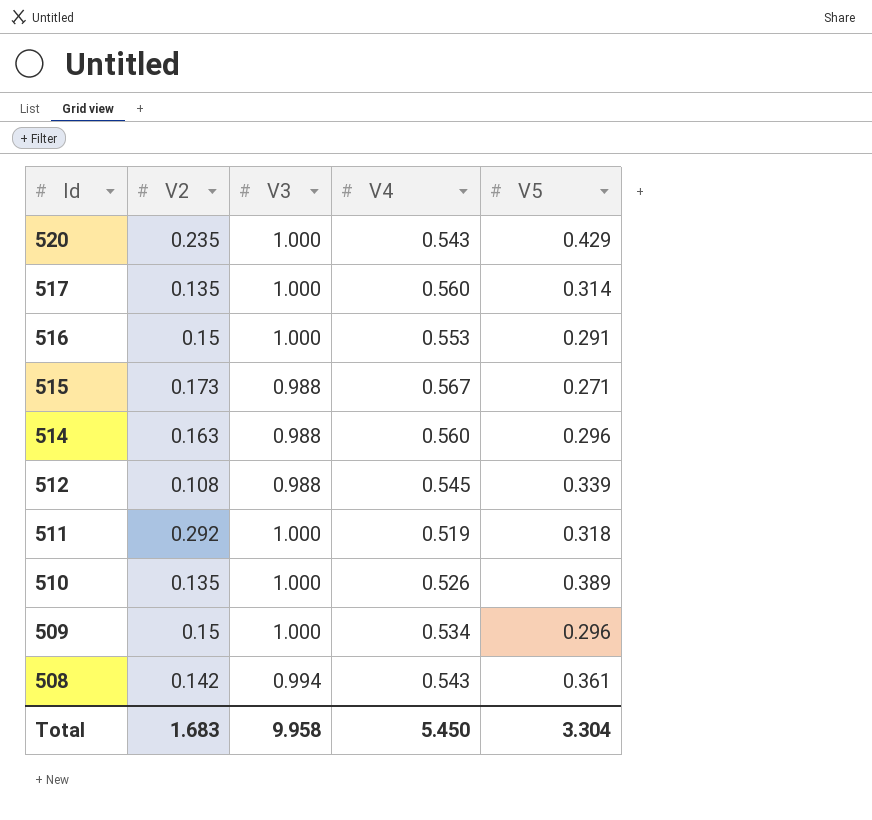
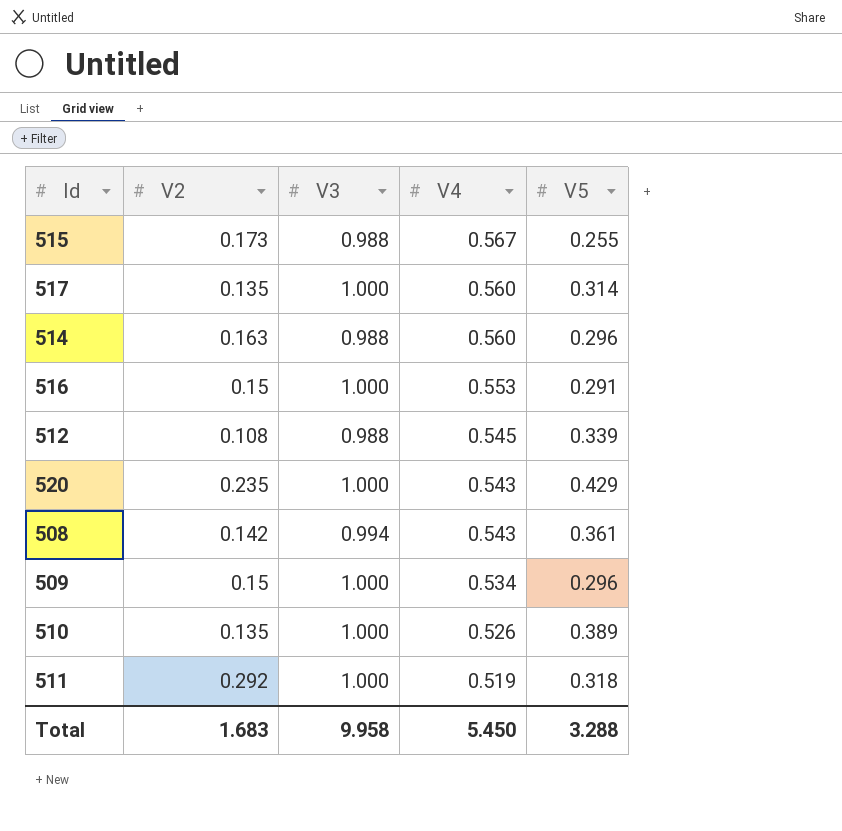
row order: Id descending -> V4 descending
515 | V5: 0.271 -> 0.255
Total | V5: 3.304 -> 3.288

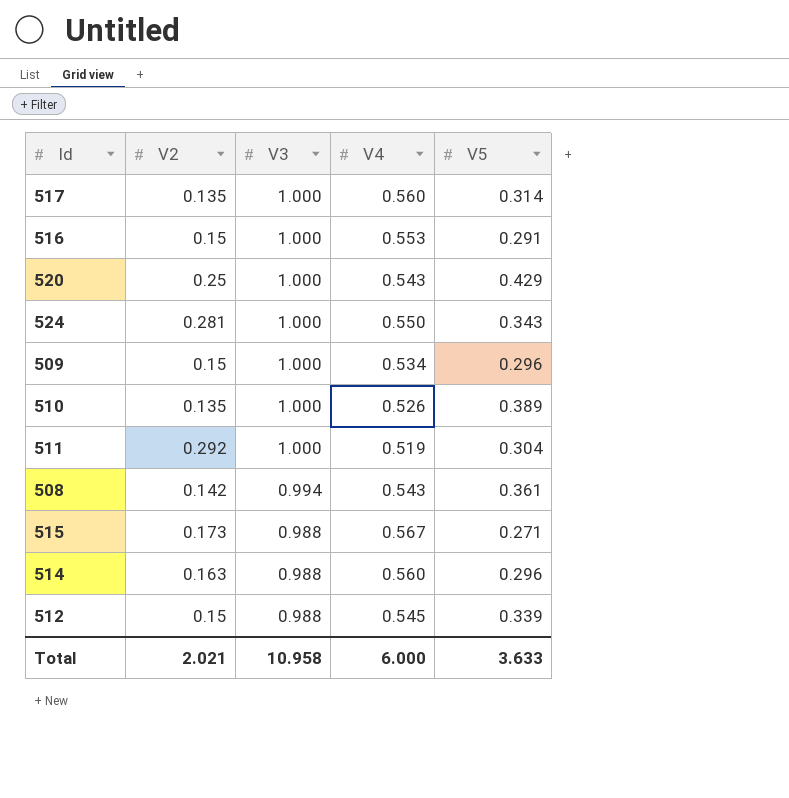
row order: V4 descending -> V3 descending
520 | V2: 0.235 -> 0.25
row 524: none -> 0.281 | 1.000 | 0.550 | 0.343
511 | V5: 0.318 -> 0.304
515 | V5: 0.255 -> 0.271
512 | V2: 0.108 -> 0.15
Total | V2: 1.683 -> 2.021
Total | V3: 9.958 -> 10.958
Total | V4: 5.450 -> 6.000
Total | V5: 3.288 -> 3.633

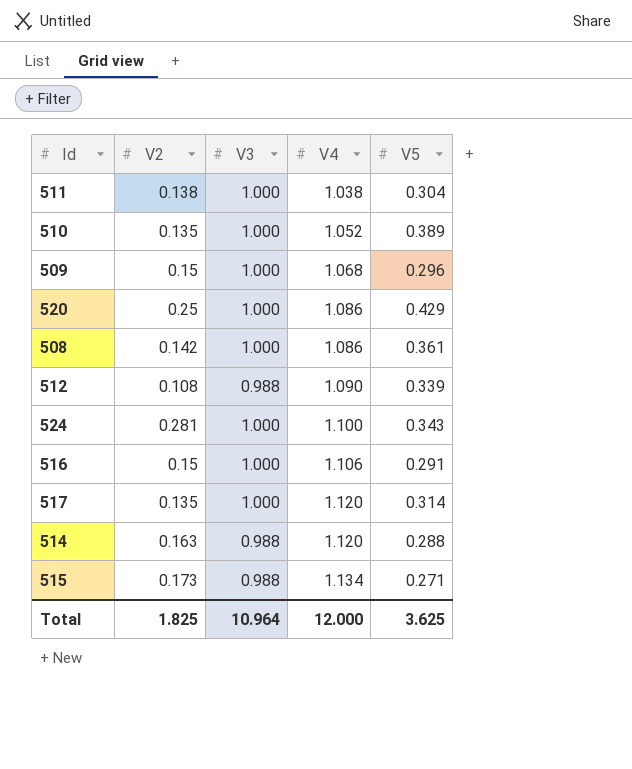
row order: V3 descending -> V4 ascending
511 | V2: 0.292 -> 0.138
511 | V4: 0.519 -> 1.038
510 | V4: 0.526 -> 1.052
509 | V4: 0.534 -> 1.068
520 | V4: 0.543 -> 1.086
508 | V3: 0.994 -> 1.000
508 | V4: 0.543 -> 1.086
512 | V2: 0.15 -> 0.108
512 | V4: 0.545 -> 1.090
524 | V4: 0.550 -> 1.100
516 | V4: 0.553 -> 1.106
517 | V4: 0.560 -> 1.120
514 | V4: 0.560 -> 1.120
514 | V5: 0.296 -> 0.288
515 | V4: 0.567 -> 1.134
Total | V2: 2.021 -> 1.825
Total | V3: 10.958 -> 10.964
Total | V4: 6.000 -> 12.000
Total | V5: 3.633 -> 3.625

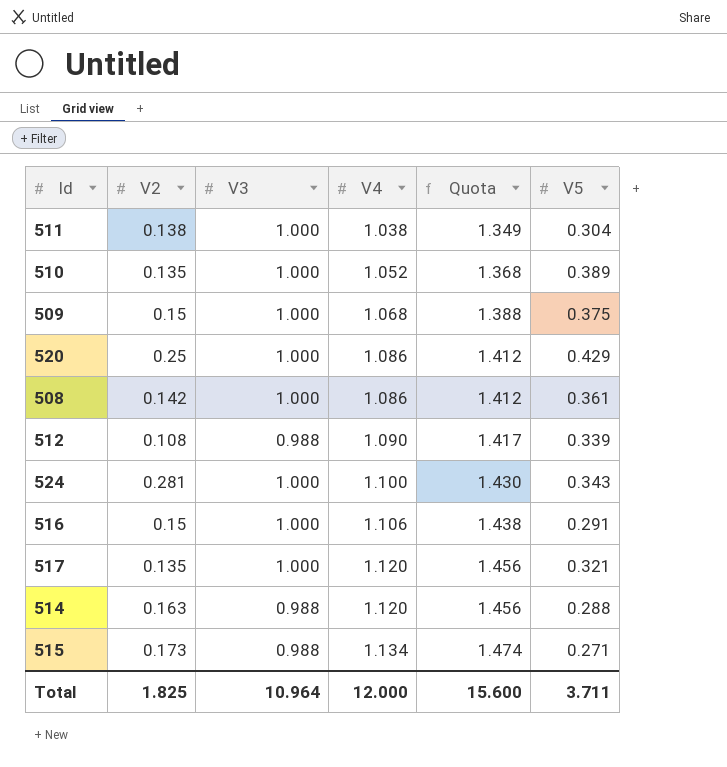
column Quota | formula: none -> [V4] * 1.3
509 | V5: 0.296 -> 0.375
517 | V5: 0.314 -> 0.321
Total | V5: 3.625 -> 3.711

